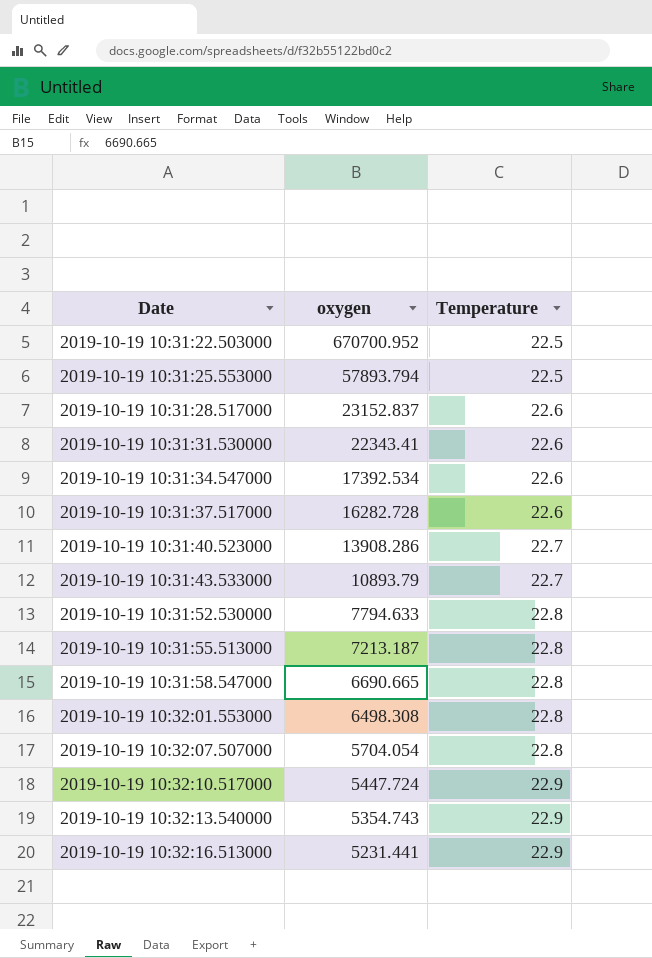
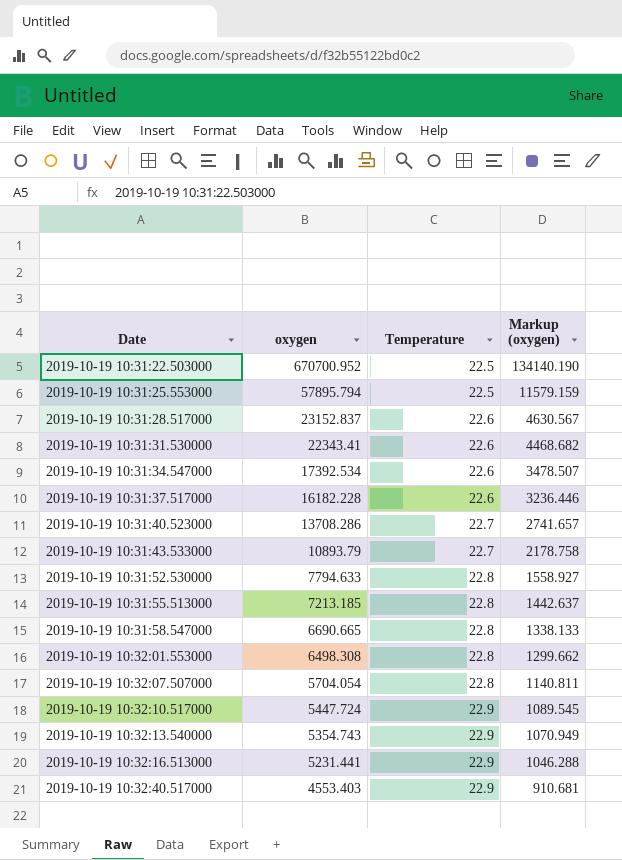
column Markup (oxygen) | formula: none -> [oxygen] * 0.2
2019-10-19 10:31:25.553000 | oxygen: 57893.794 -> 57895.794
2019-10-19 10:31:37.517000 | oxygen: 16282.728 -> 16182.228
2019-10-19 10:31:40.523000 | oxygen: 13908.286 -> 13708.286
2019-10-19 10:31:55.513000 | oxygen: 7213.187 -> 7213.185
row 2019-10-19 10:32:40.517000: none -> 4553.403 | 22.9 | 910.681

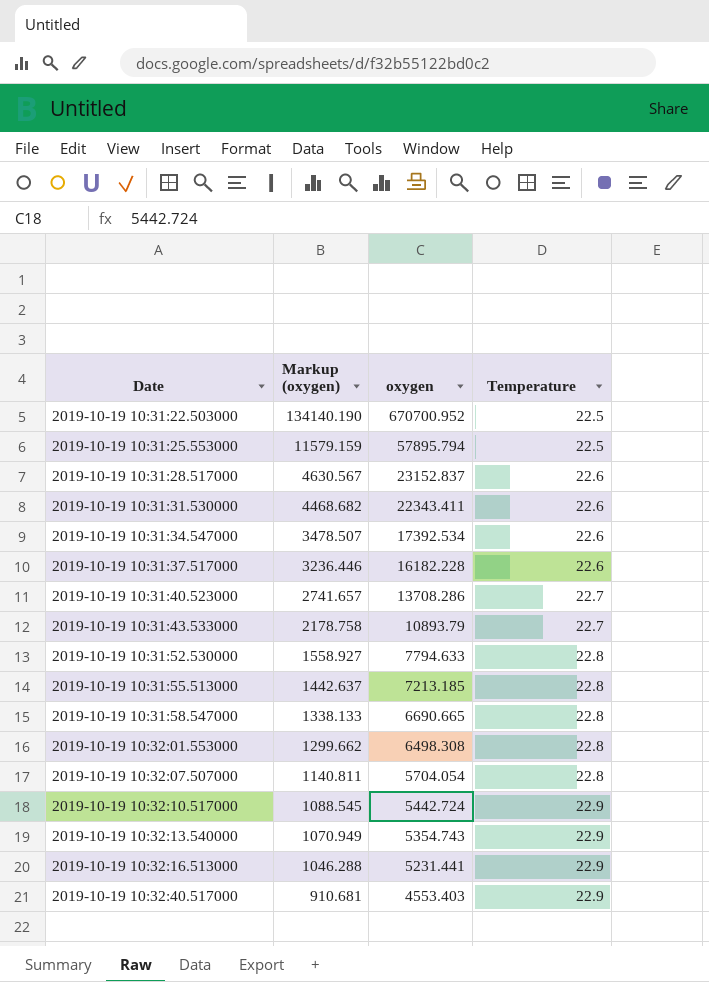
column Markup (oxygen) | position: 4 -> 2
2019-10-19 10:31:31.530000 | oxygen: 22343.41 -> 22343.411
2019-10-19 10:32:10.517000 | Markup (oxygen): 1089.545 -> 1088.545
2019-10-19 10:32:10.517000 | oxygen: 5447.724 -> 5442.724

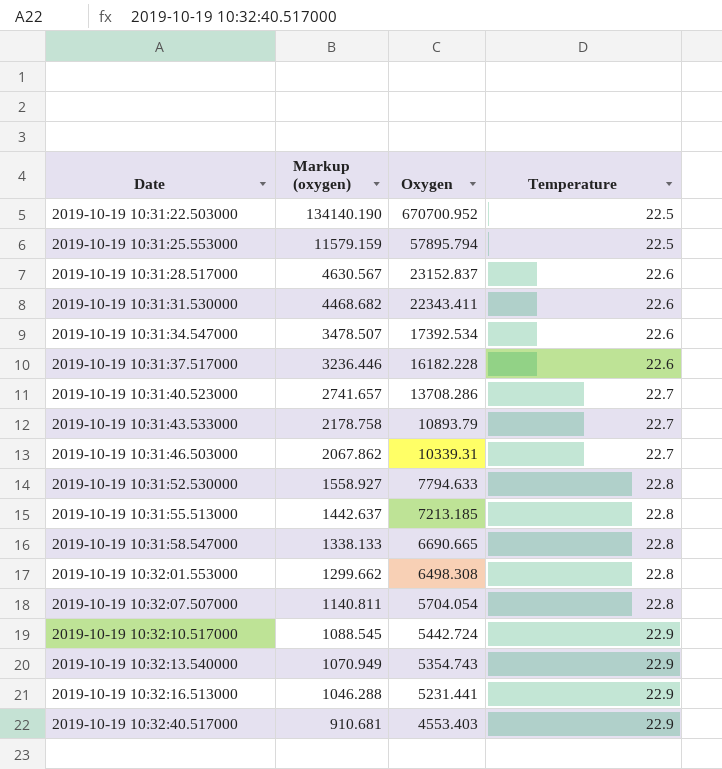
column name: oxygen -> Oxygen
row 2019-10-19 10:31:46.503000: none -> 2067.862 | 10339.31 | 22.7

